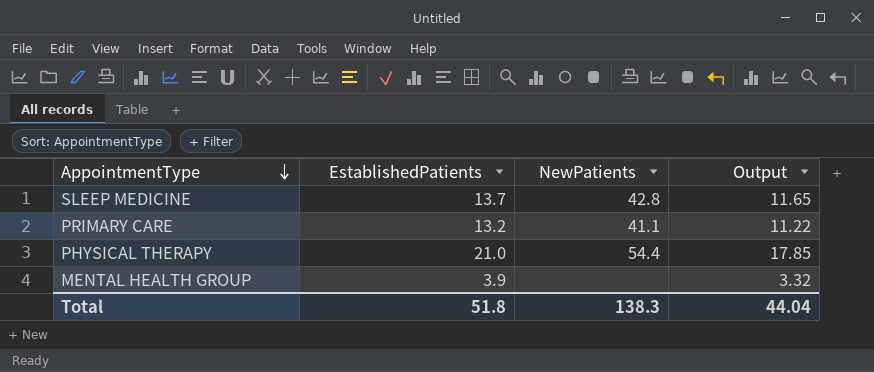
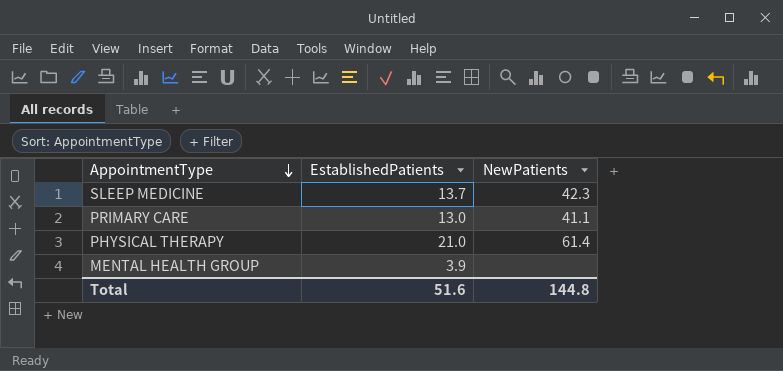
column Output | formula: [EstablishedPatients] * 0.85 -> none
SLEEP MEDICINE | NewPatients: 42.8 -> 42.3
PRIMARY CARE | EstablishedPatients: 13.2 -> 13.0
PHYSICAL THERAPY | NewPatients: 54.4 -> 61.4
Total | EstablishedPatients: 51.8 -> 51.6
Total | NewPatients: 138.3 -> 144.8

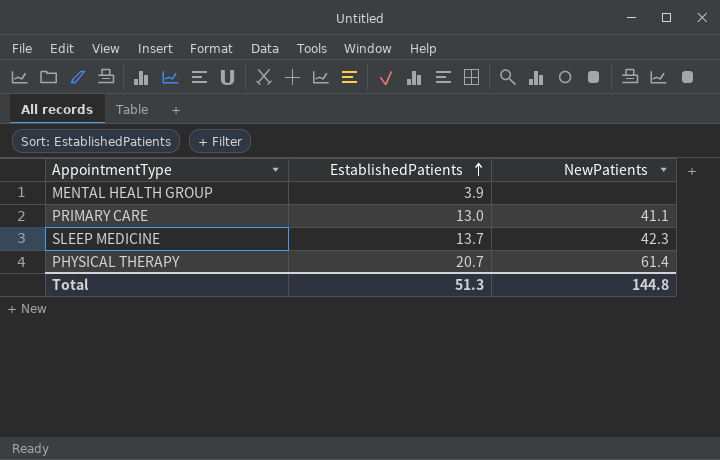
row order: AppointmentType descending -> EstablishedPatients ascending
PHYSICAL THERAPY | EstablishedPatients: 21.0 -> 20.7
Total | EstablishedPatients: 51.6 -> 51.3

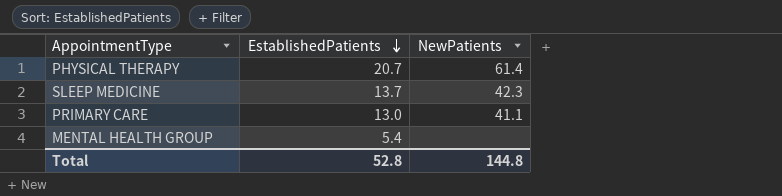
row order: EstablishedPatients ascending -> EstablishedPatients descending
MENTAL HEALTH GROUP | EstablishedPatients: 3.9 -> 5.4
Total | EstablishedPatients: 51.3 -> 52.8

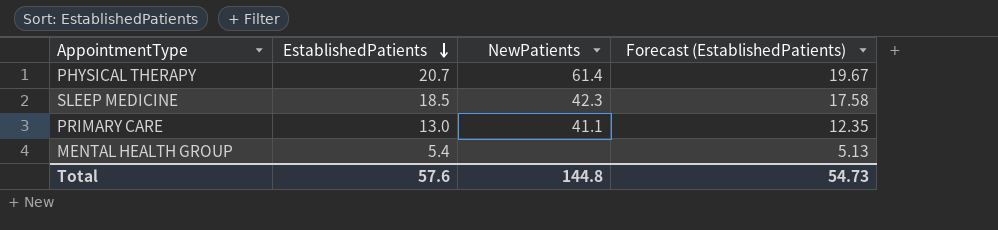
column Forecast (EstablishedPatients) | formula: none -> [EstablishedPatients] * 0.95
SLEEP MEDICINE | EstablishedPatients: 13.7 -> 18.5
Total | EstablishedPatients: 52.8 -> 57.6

